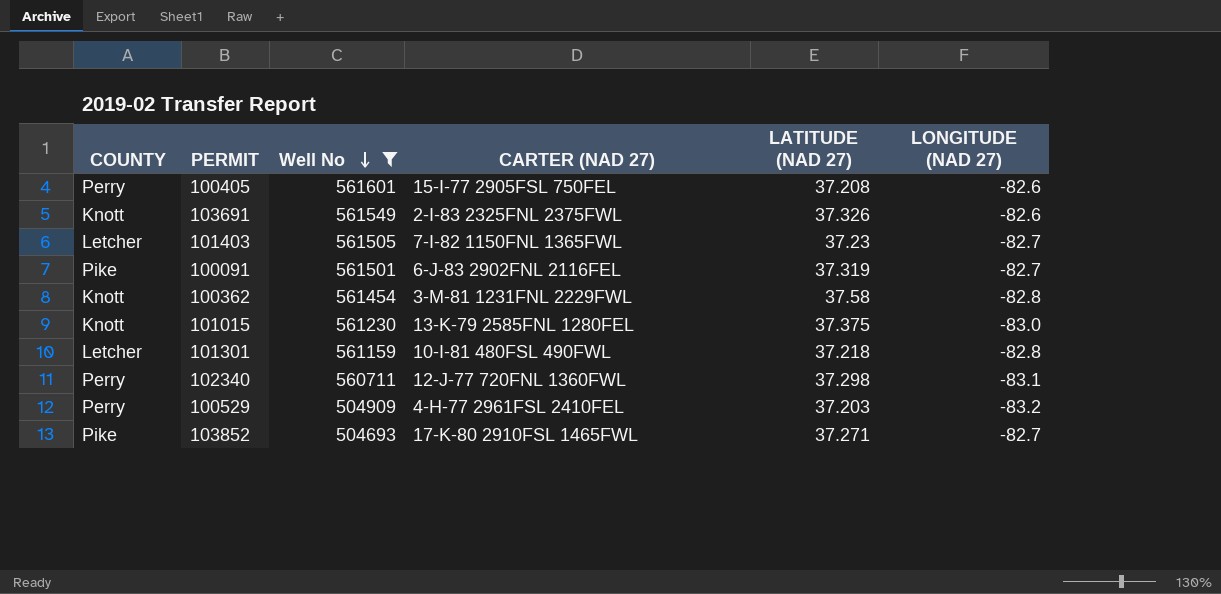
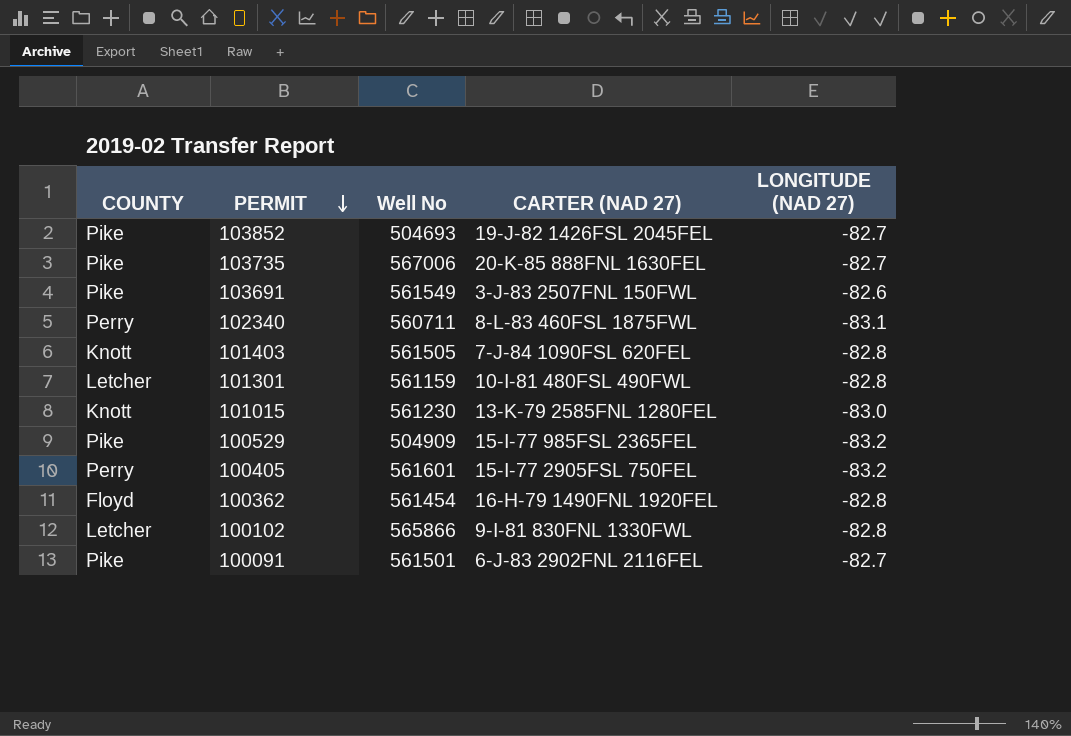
filter: Well No <= 561601 -> none
row order: Well No descending -> PERMIT descending
column LATITUDE (NAD 27) | position: 5 -> none
103852 | CARTER (NAD 27): 17-K-80 2910FSL 1465FWL -> 19-J-82 1426FSL 2045FEL
103691 | COUNTY: Knott -> Pike
103691 | CARTER (NAD 27): 2-I-83 2325FNL 2375FWL -> 3-J-83 2507FNL 150FWL
102340 | CARTER (NAD 27): 12-J-77 720FNL 1360FWL -> 8-L-83 460FSL 1875FWL
101403 | COUNTY: Letcher -> Knott
101403 | CARTER (NAD 27): 7-I-82 1150FNL 1365FWL -> 7-J-84 1090FSL 620FEL
101403 | LONGITUDE (NAD 27): -82.7 -> -82.8
100529 | COUNTY: Perry -> Pike
100529 | CARTER (NAD 27): 4-H-77 2961FSL 2410FEL -> 15-I-77 985FSL 2365FEL
100405 | LONGITUDE (NAD 27): -82.6 -> -83.2
100362 | COUNTY: Knott -> Floyd
100362 | CARTER (NAD 27): 3-M-81 1231FNL 2229FWL -> 16-H-79 1490FNL 1920FEL

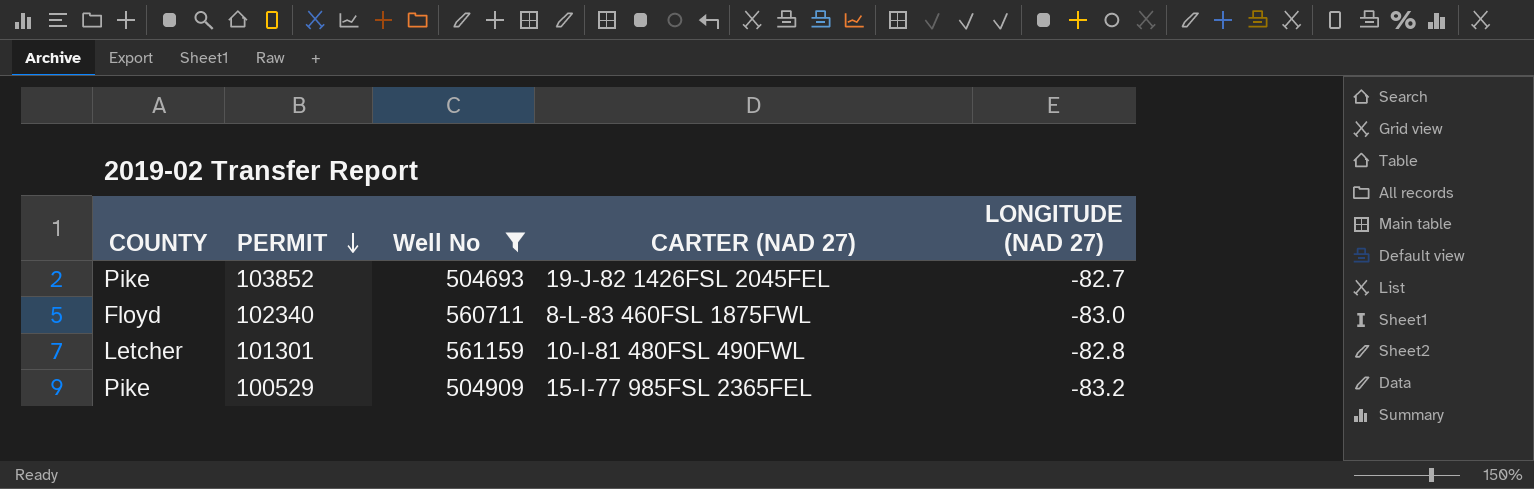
filter: none -> Well No <= 561159
102340 | COUNTY: Perry -> Floyd
102340 | LONGITUDE (NAD 27): -83.1 -> -83.0

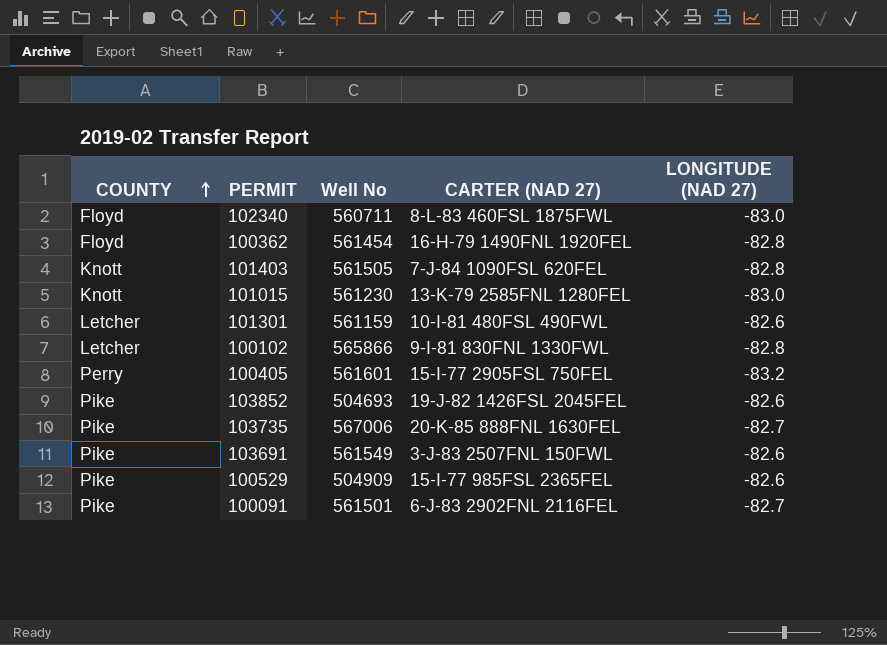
filter: Well No <= 561159 -> none
row order: PERMIT descending -> COUNTY ascending
101301 | LONGITUDE (NAD 27): -82.8 -> -82.6
103852 | LONGITUDE (NAD 27): -82.7 -> -82.6
100529 | LONGITUDE (NAD 27): -83.2 -> -82.6

